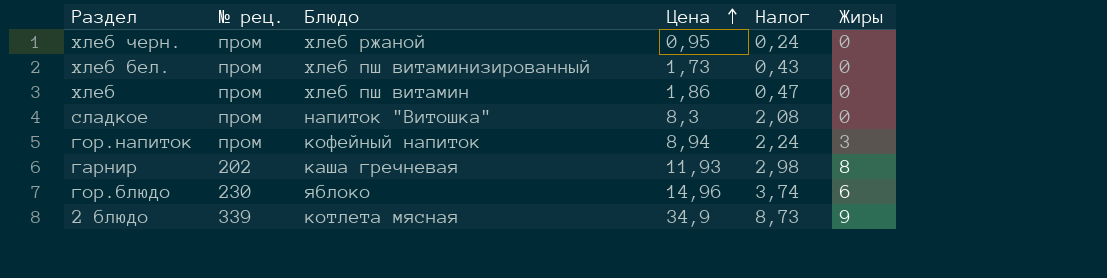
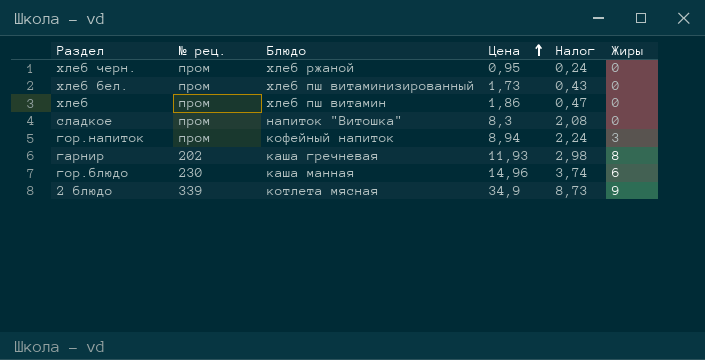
гор.блюдо | Блюдо: яблоко -> каша манная

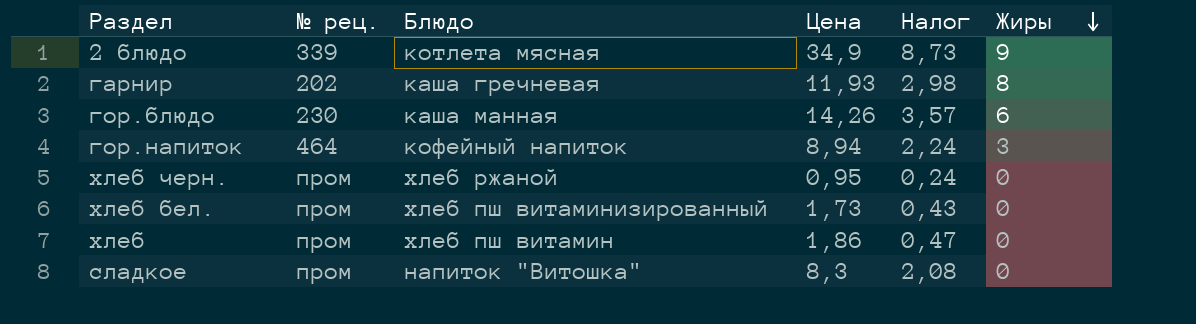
row order: Цена ascending -> Жиры descending
гор.блюдо | Цена: 14,96 -> 14,26
гор.блюдо | Налог: 3,74 -> 3,57
гор.напиток | № рец.: пром -> 464

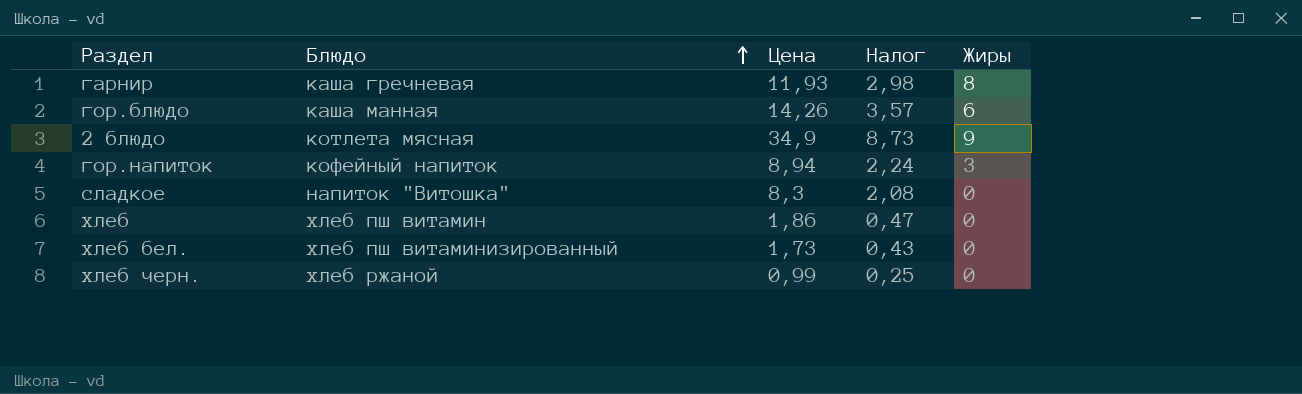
row order: Жиры descending -> Блюдо ascending
column № рец. | position: 2 -> none
хлеб черн. | Цена: 0,95 -> 0,99
хлеб черн. | Налог: 0,24 -> 0,25

